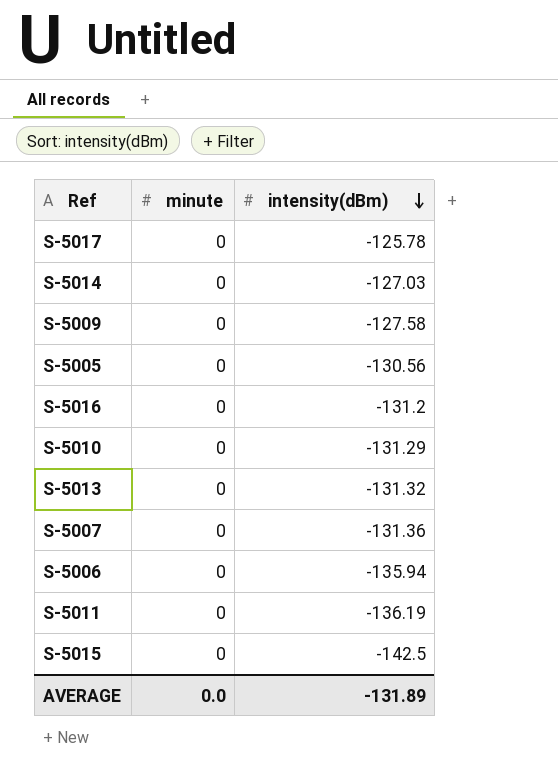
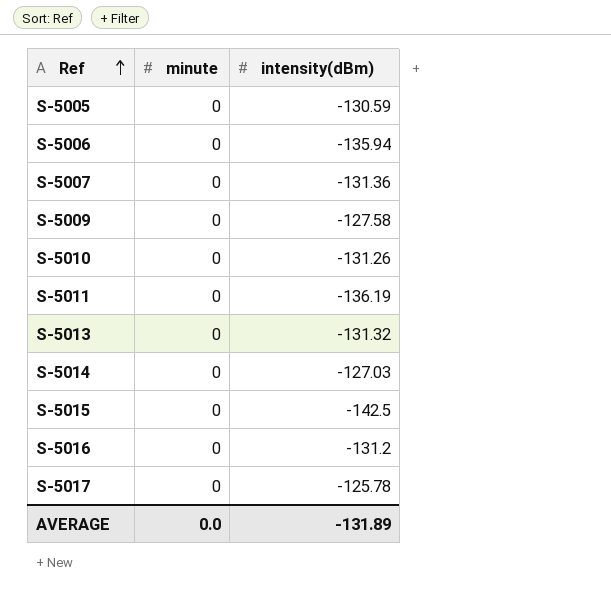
row order: intensity(dBm) descending -> Ref ascending
S-5005 | intensity(dBm): -130.56 -> -130.59
S-5010 | intensity(dBm): -131.29 -> -131.26

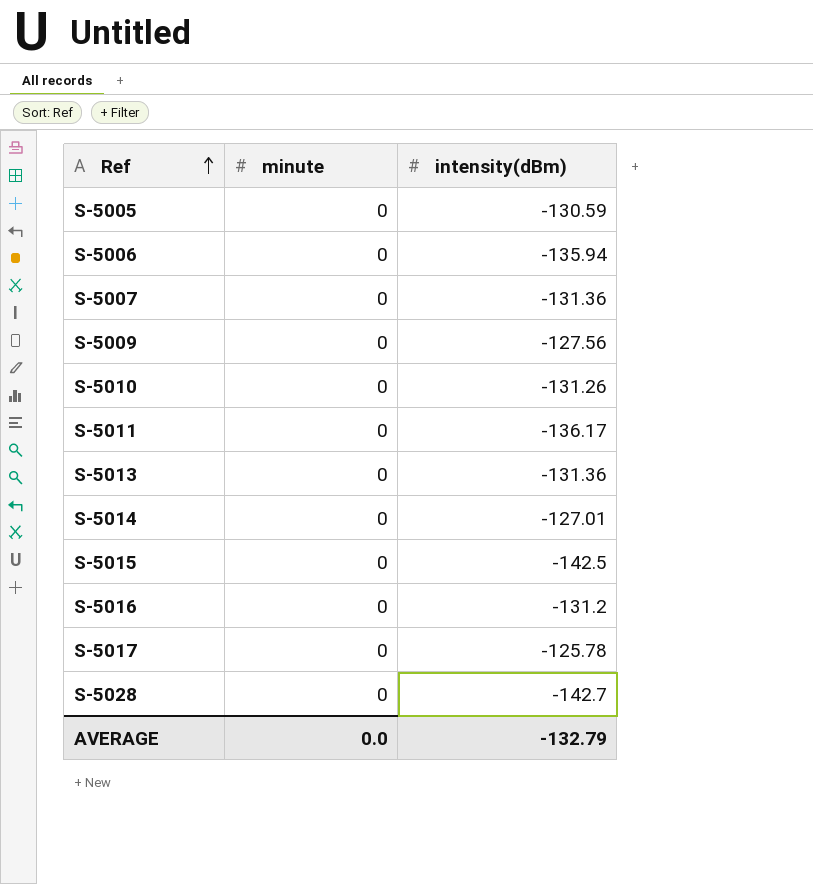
S-5009 | intensity(dBm): -127.58 -> -127.56
S-5011 | intensity(dBm): -136.19 -> -136.17
S-5013 | intensity(dBm): -131.32 -> -131.36
S-5014 | intensity(dBm): -127.03 -> -127.01
row S-5028: none -> 0 | -142.7
AVERAGE | intensity(dBm): -131.89 -> -132.79

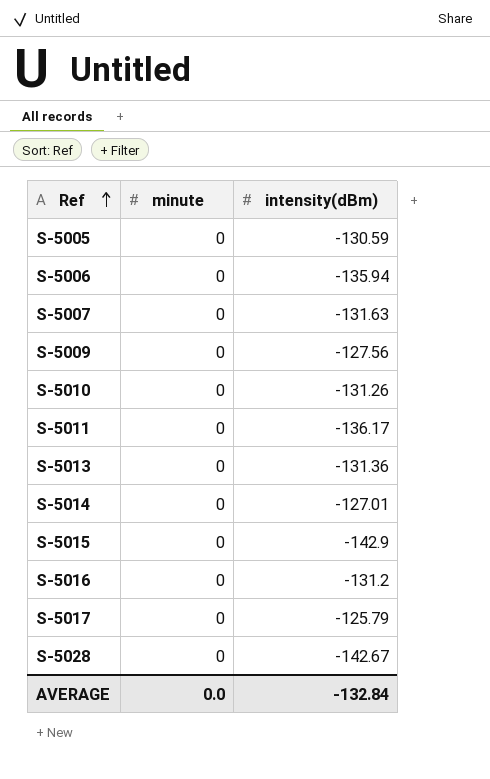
S-5007 | intensity(dBm): -131.36 -> -131.63
S-5015 | intensity(dBm): -142.5 -> -142.9
S-5017 | intensity(dBm): -125.78 -> -125.79
S-5028 | intensity(dBm): -142.7 -> -142.67
AVERAGE | intensity(dBm): -132.79 -> -132.84

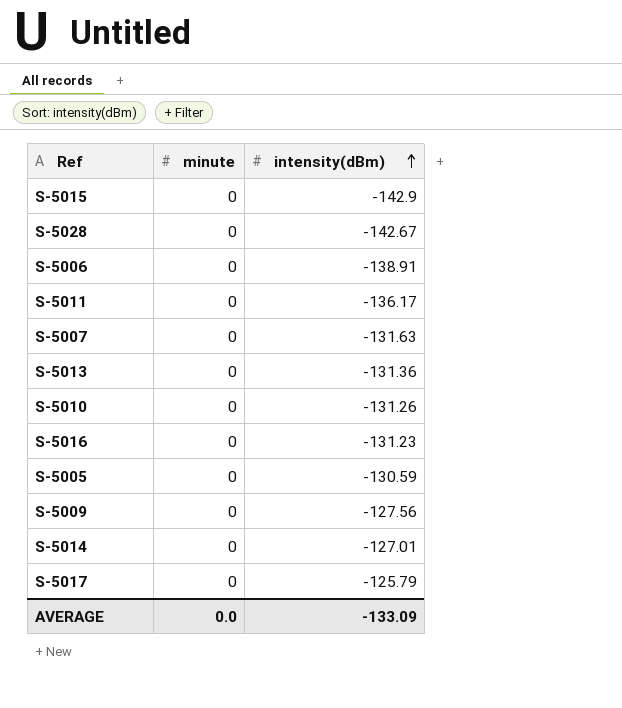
row order: Ref ascending -> intensity(dBm) ascending
S-5006 | intensity(dBm): -135.94 -> -138.91
S-5016 | intensity(dBm): -131.2 -> -131.23
AVERAGE | intensity(dBm): -132.84 -> -133.09

